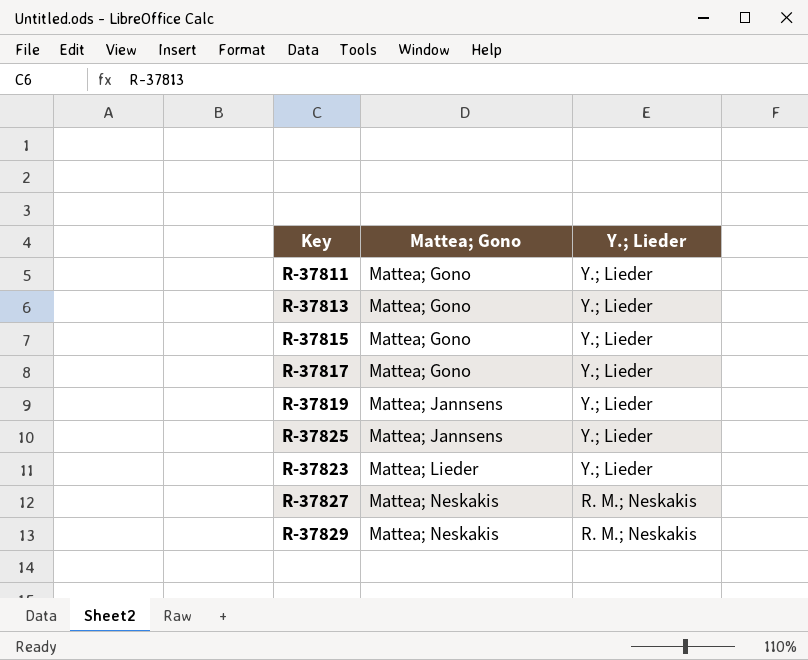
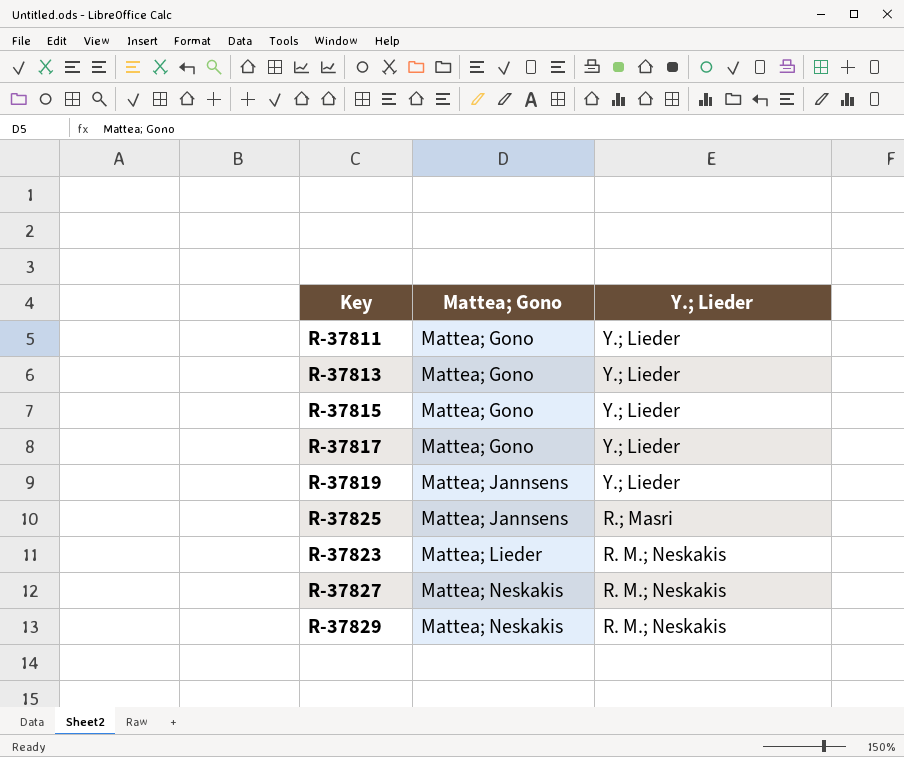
R-37825 | Y.; Lieder: Y.; Lieder -> R.; Masri
R-37823 | Y.; Lieder: Y.; Lieder -> R. M.; Neskakis

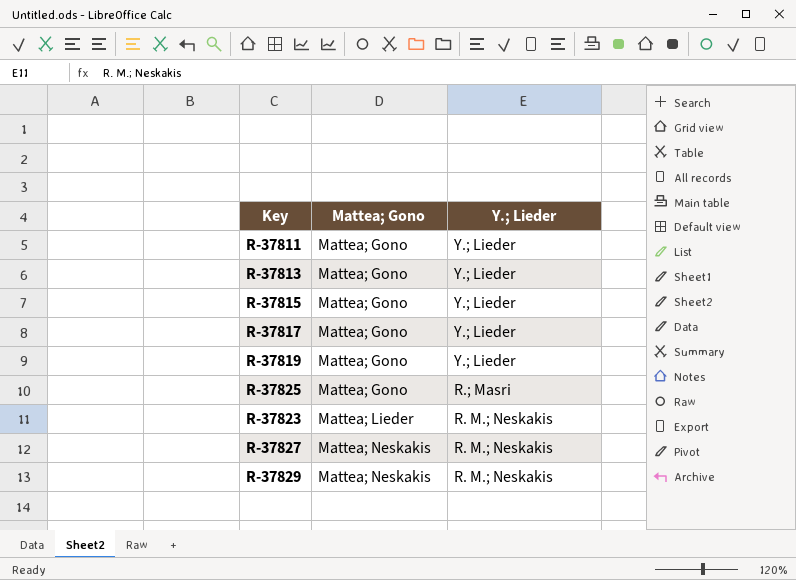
R-37819 | Mattea; Gono: Mattea; Jannsens -> Mattea; Gono
R-37825 | Mattea; Gono: Mattea; Jannsens -> Mattea; Gono

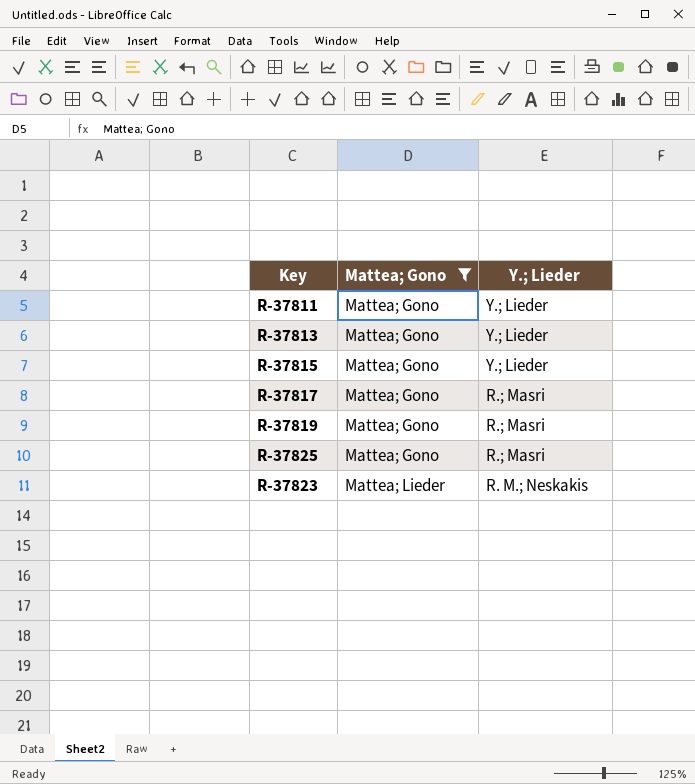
filter: none -> Mattea; Gono != Mattea; Neskakis
R-37817 | Y.; Lieder: Y.; Lieder -> R.; Masri
R-37819 | Y.; Lieder: Y.; Lieder -> R.; Masri

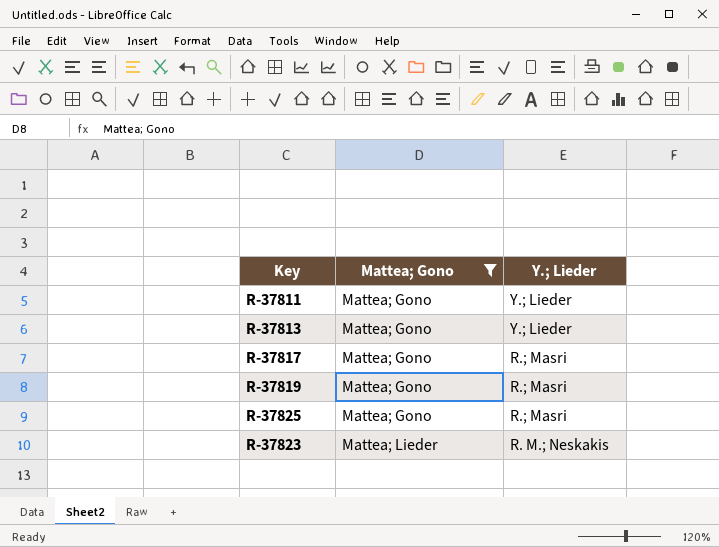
row R-37815: Mattea; Gono | Y.; Lieder -> none

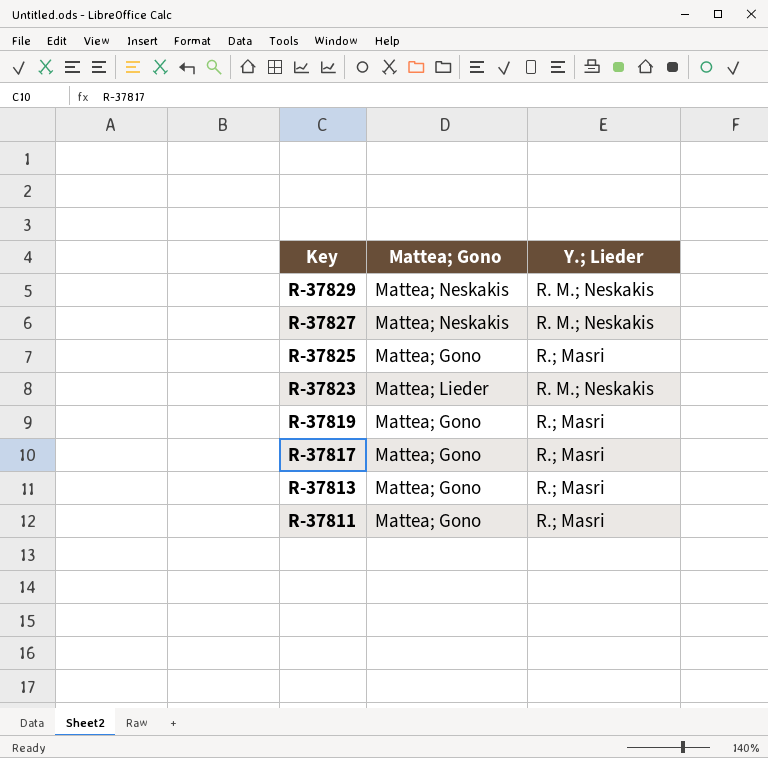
filter: Mattea; Gono != Mattea; Neskakis -> none
row order: Mattea; Gono ascending -> Key descending
R-37813 | Y.; Lieder: Y.; Lieder -> R.; Masri
R-37811 | Y.; Lieder: Y.; Lieder -> R.; Masri

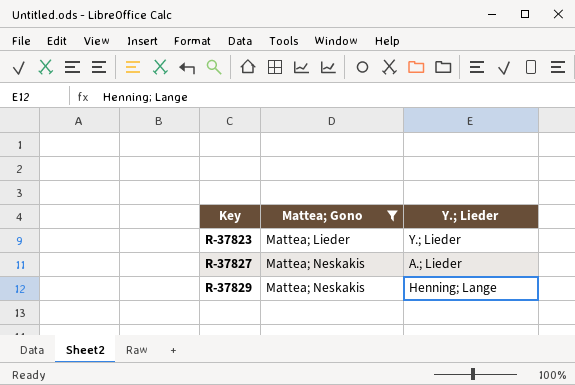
filter: none -> Mattea; Gono != Mattea; Gono
row order: Key descending -> Key ascending
R-37823 | Y.; Lieder: R. M.; Neskakis -> Y.; Lieder
R-37827 | Y.; Lieder: R. M.; Neskakis -> A.; Lieder
R-37829 | Y.; Lieder: R. M.; Neskakis -> Henning; Lange

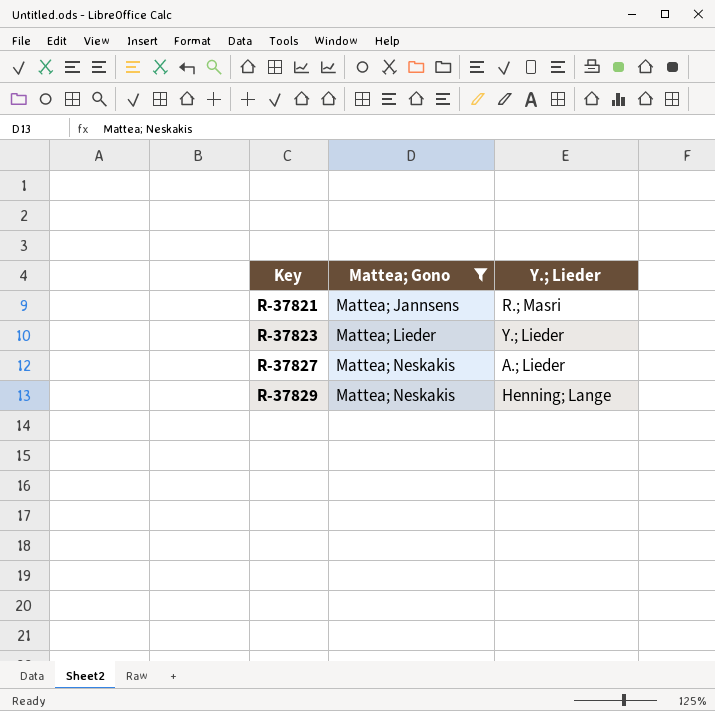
row R-37821: none -> Mattea; Jannsens | R.; Masri

